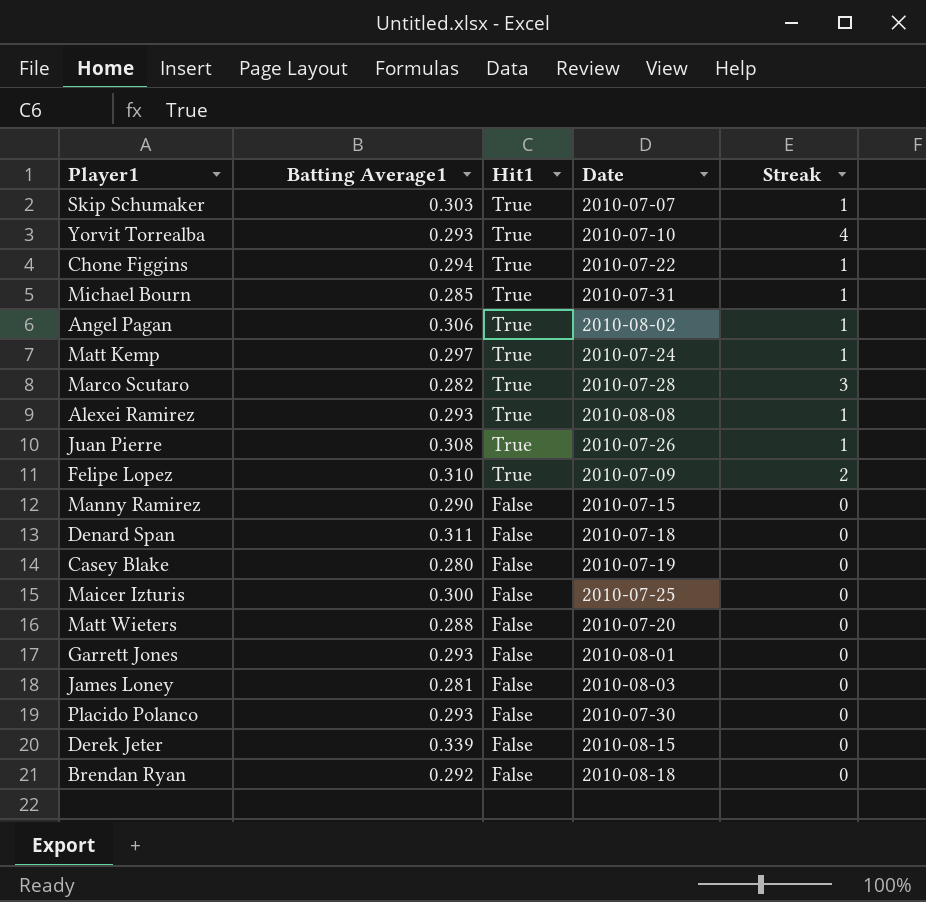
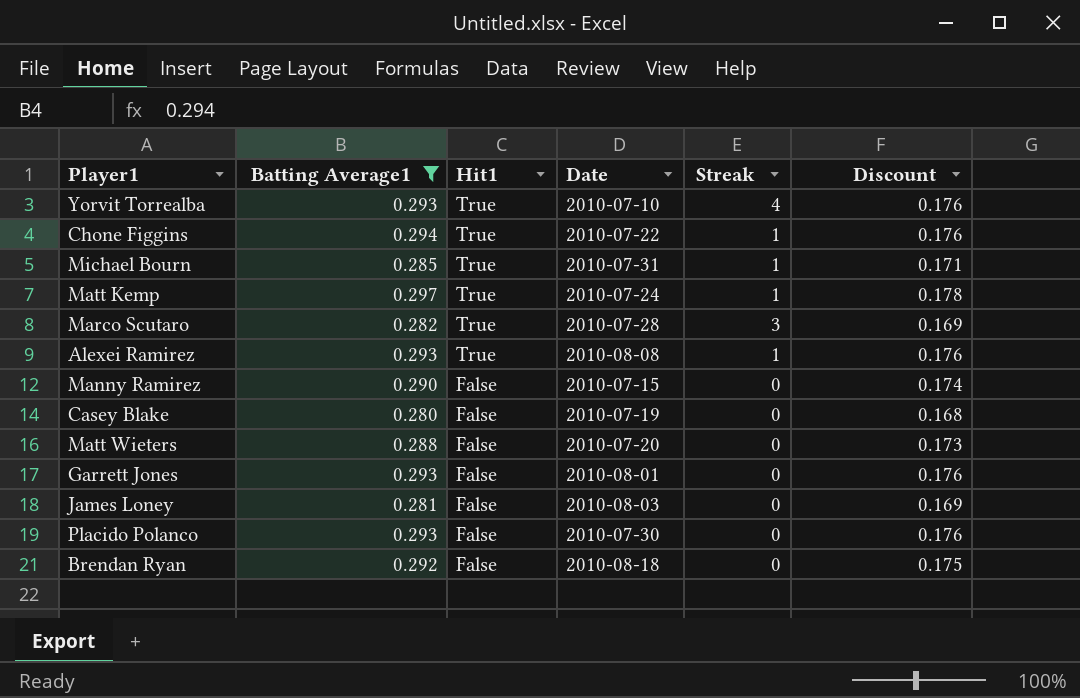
filter: none -> Batting Average1 <= 0.297
column Discount | formula: none -> [Batting Average1] * 0.6

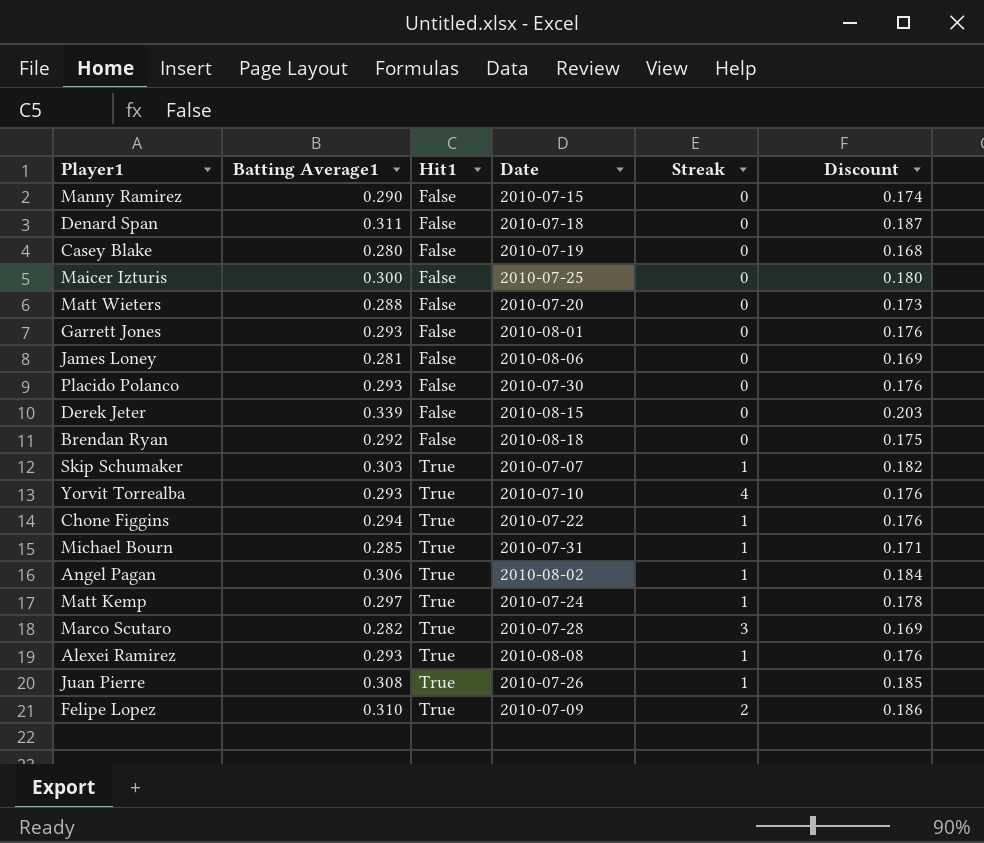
filter: Batting Average1 <= 0.297 -> none
row order: Hit1 descending -> Hit1 ascending
James Loney | Date: 2010-08-03 -> 2010-08-06

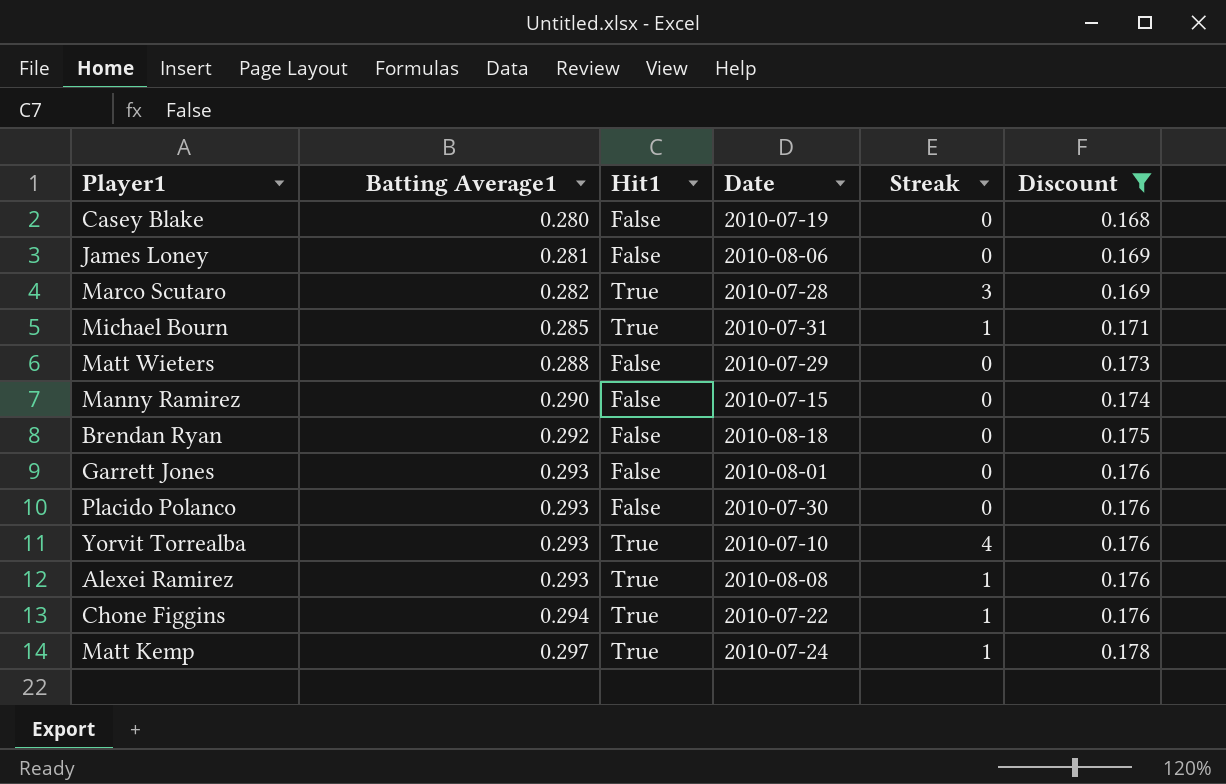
filter: none -> Discount <= 0.178
row order: Hit1 ascending -> Batting Average1 ascending
Matt Wieters | Date: 2010-07-20 -> 2010-07-29

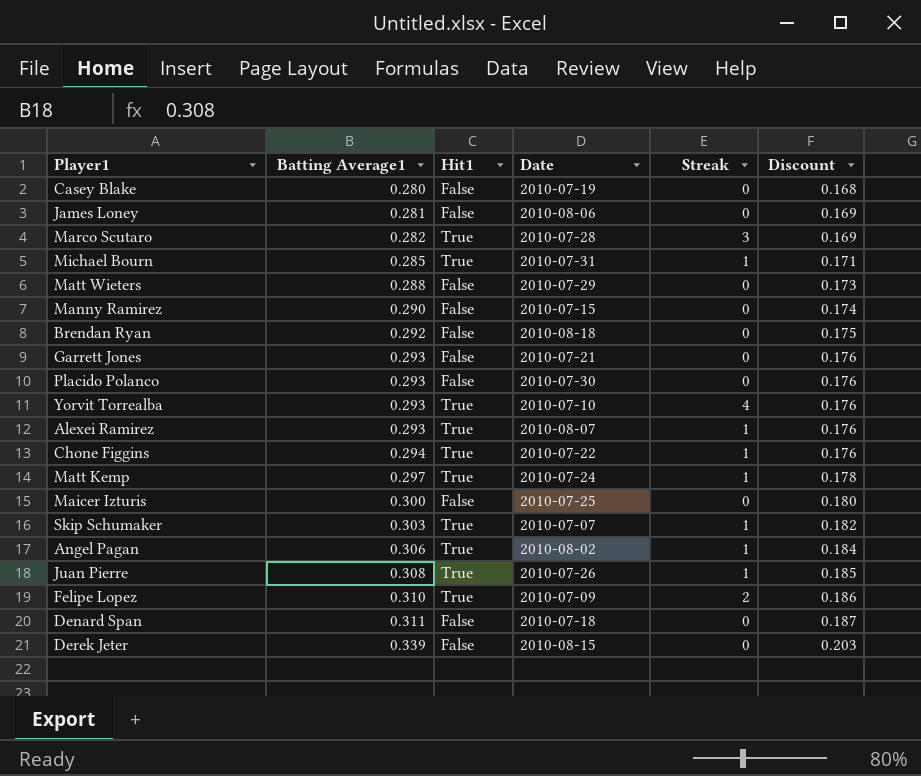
filter: Discount <= 0.178 -> none
Garrett Jones | Date: 2010-08-01 -> 2010-07-21
Alexei Ramirez | Date: 2010-08-08 -> 2010-08-07

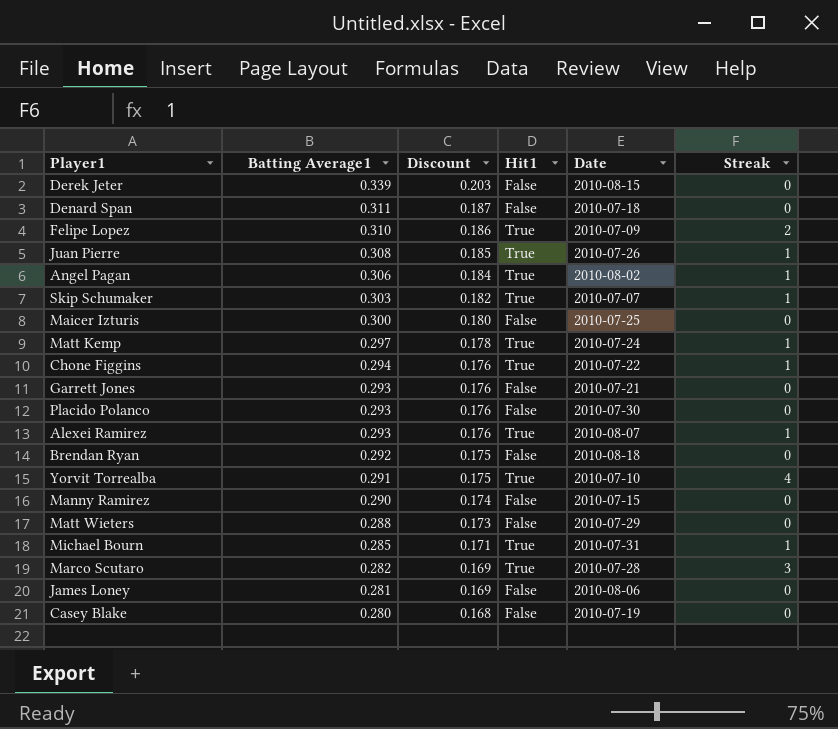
row order: Batting Average1 ascending -> Batting Average1 descending
column Discount | position: 6 -> 3
Yorvit Torrealba | Batting Average1: 0.293 -> 0.291
Yorvit Torrealba | Discount: 0.176 -> 0.175

